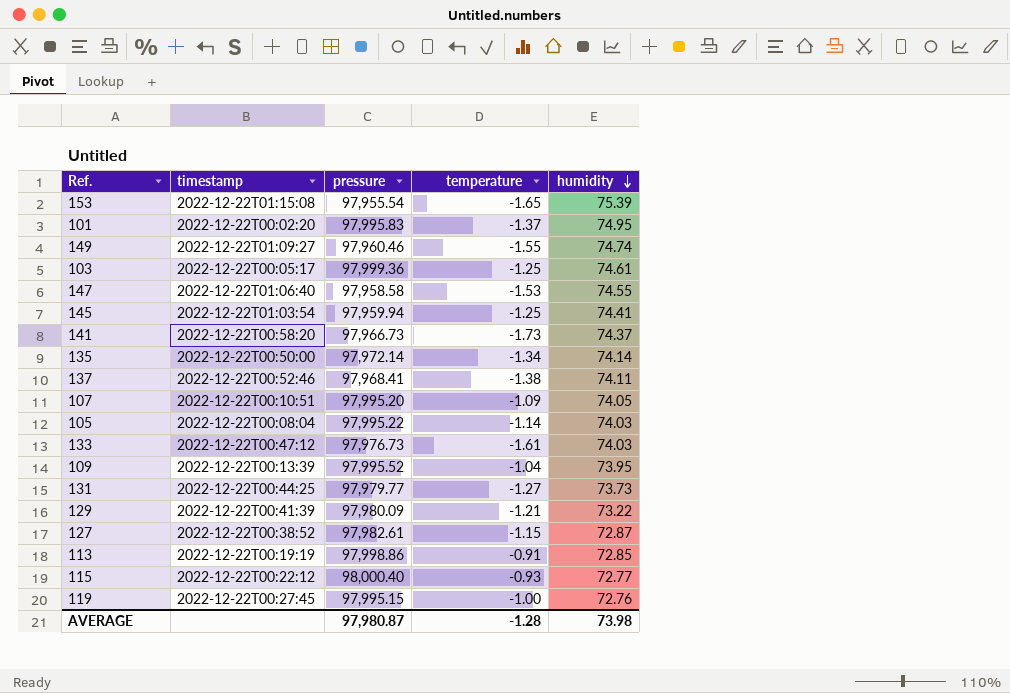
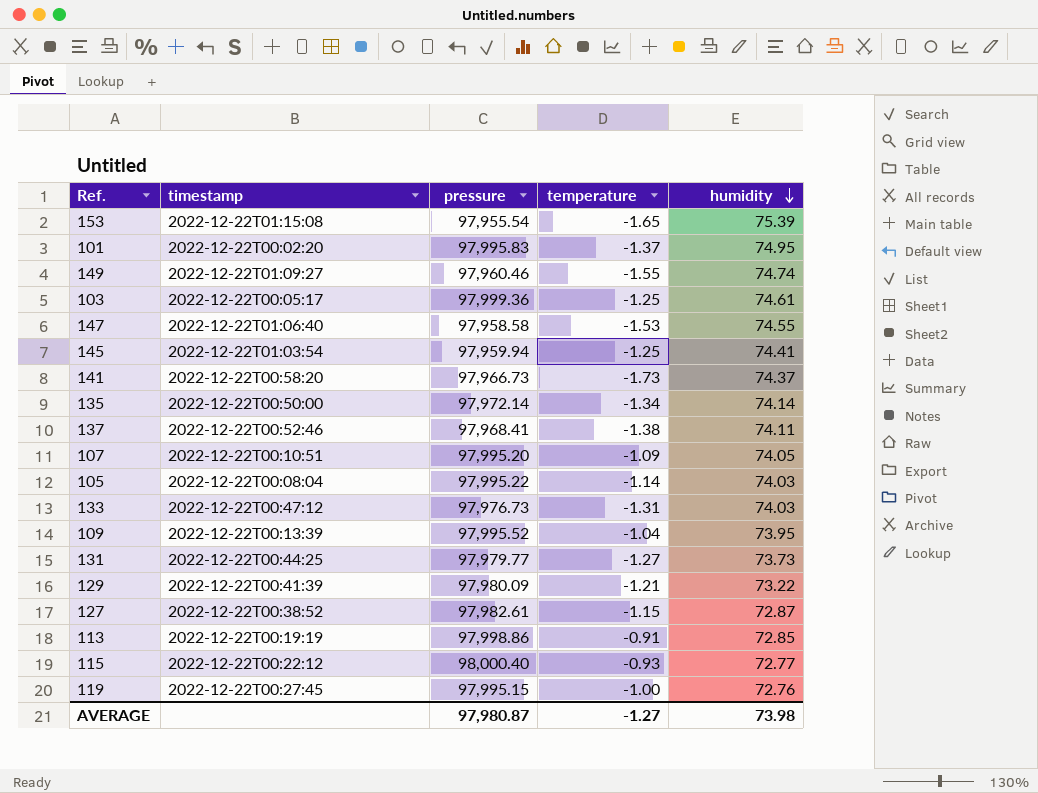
133 | temperature: -1.61 -> -1.31
AVERAGE | temperature: -1.28 -> -1.27

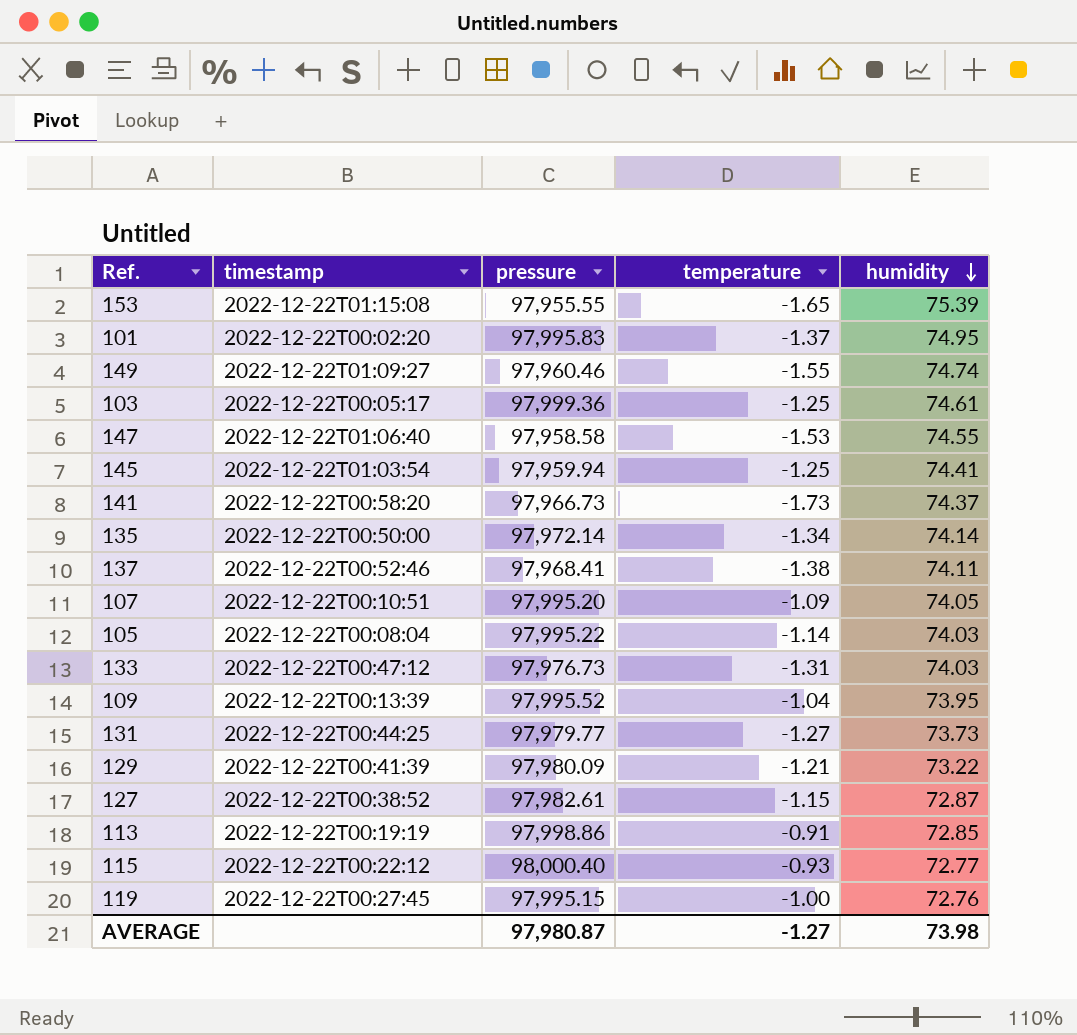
153 | pressure: 97,955.54 -> 97,955.55

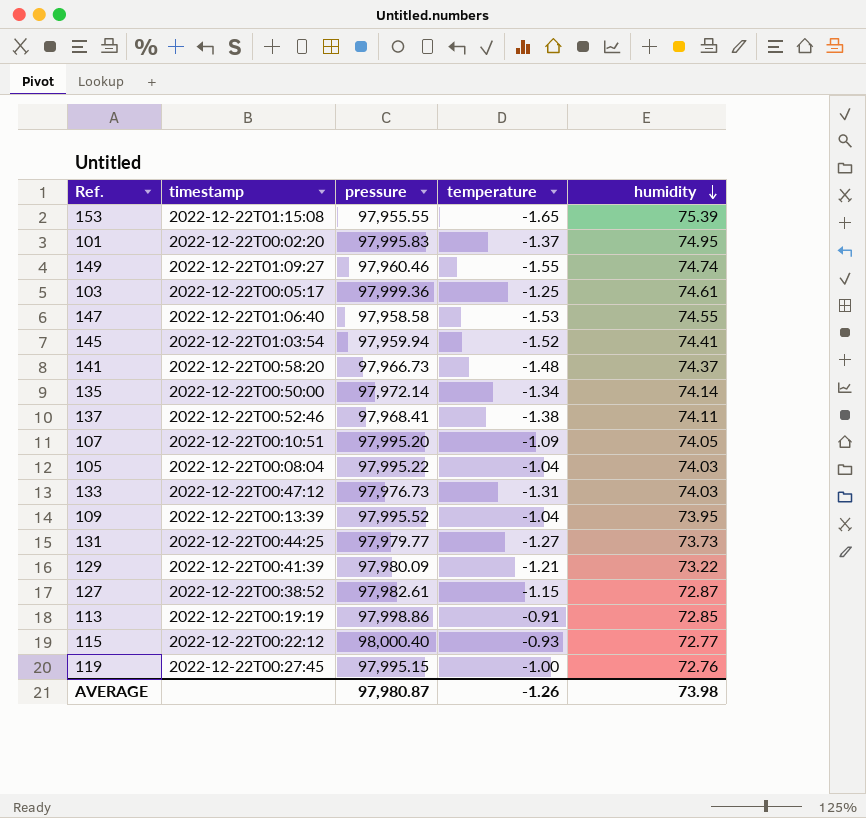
145 | temperature: -1.25 -> -1.52
141 | temperature: -1.73 -> -1.48
105 | temperature: -1.14 -> -1.04
AVERAGE | temperature: -1.27 -> -1.26

